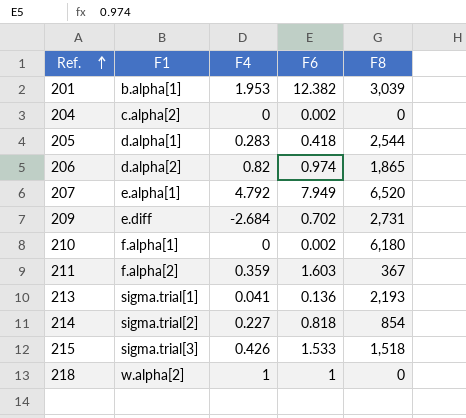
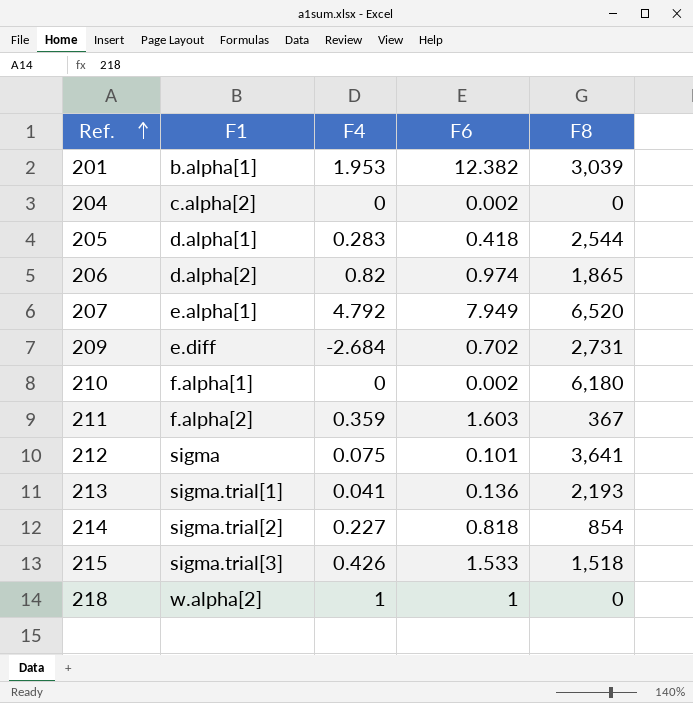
row 212: none -> sigma | 0.075 | 0.101 | 3,641

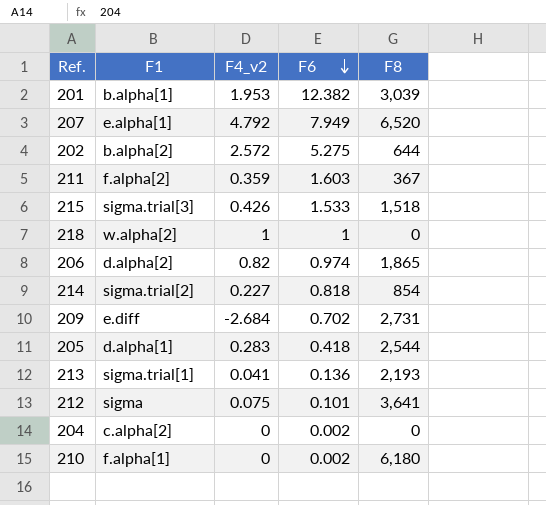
row order: Ref. ascending -> F6 descending
column name: F4 -> F4_v2
row 202: none -> b.alpha[2] | 2.572 | 5.275 | 644

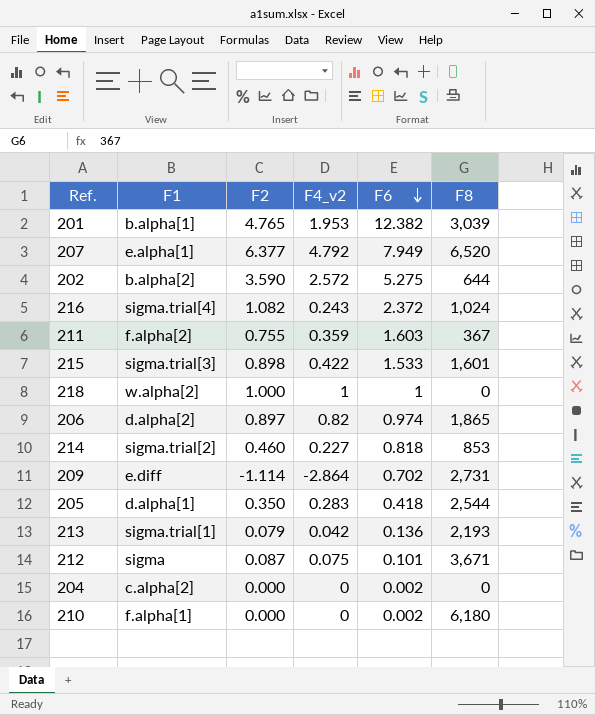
column F2 | position: none -> 3
row 216: none -> sigma.trial[4] | 1.082 | 0.243 | 2.372 | 1,024
215 | F4_v2: 0.426 -> 0.422
215 | F8: 1,518 -> 1,601
214 | F8: 854 -> 853
209 | F4_v2: -2.684 -> -2.864
213 | F4_v2: 0.041 -> 0.042
212 | F8: 3,641 -> 3,671

